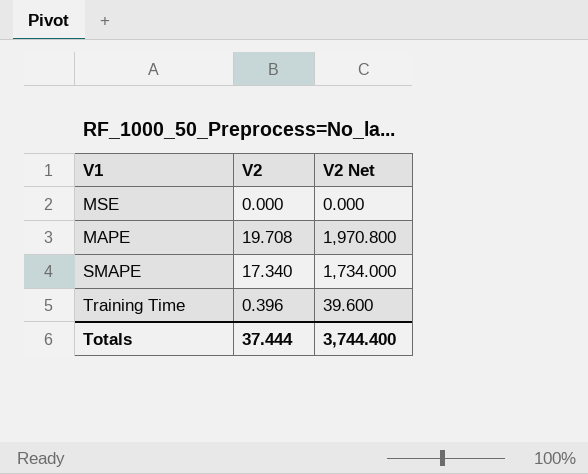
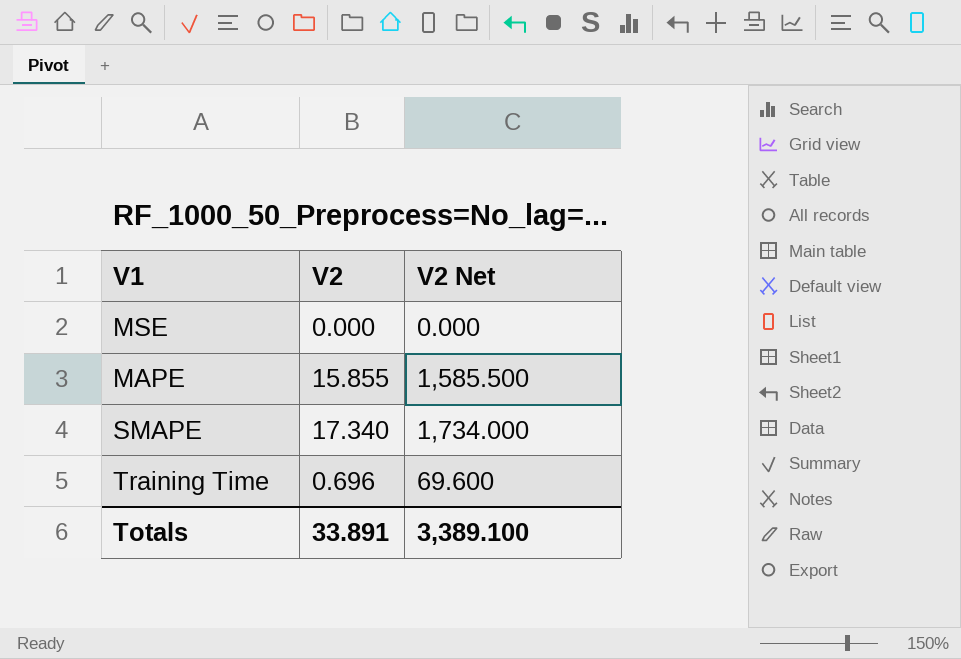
MAPE | V2: 19.708 -> 15.855
MAPE | V2 Net: 1,970.800 -> 1,585.500
Training Time | V2: 0.396 -> 0.696
Training Time | V2 Net: 39.600 -> 69.600
Totals | V2: 37.444 -> 33.891
Totals | V2 Net: 3,744.400 -> 3,389.100

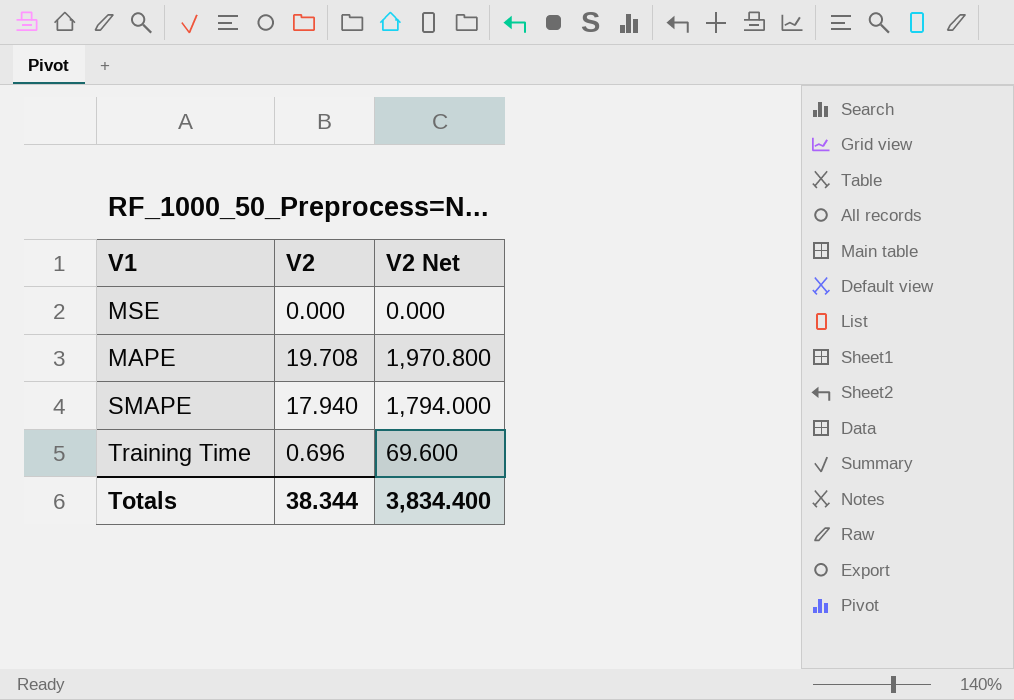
MAPE | V2: 15.855 -> 19.708
MAPE | V2 Net: 1,585.500 -> 1,970.800
SMAPE | V2: 17.340 -> 17.940
SMAPE | V2 Net: 1,734.000 -> 1,794.000
Totals | V2: 33.891 -> 38.344
Totals | V2 Net: 3,389.100 -> 3,834.400

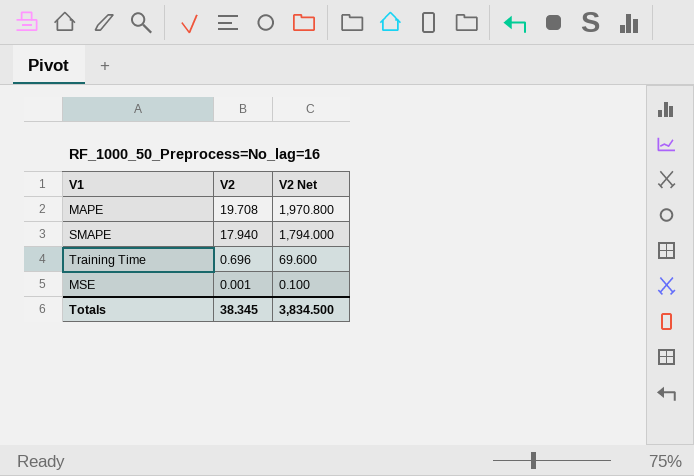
row order: none -> V2 descending
MSE | V2: 0.000 -> 0.001
MSE | V2 Net: 0.000 -> 0.100
Totals | V2: 38.344 -> 38.345
Totals | V2 Net: 3,834.400 -> 3,834.500

